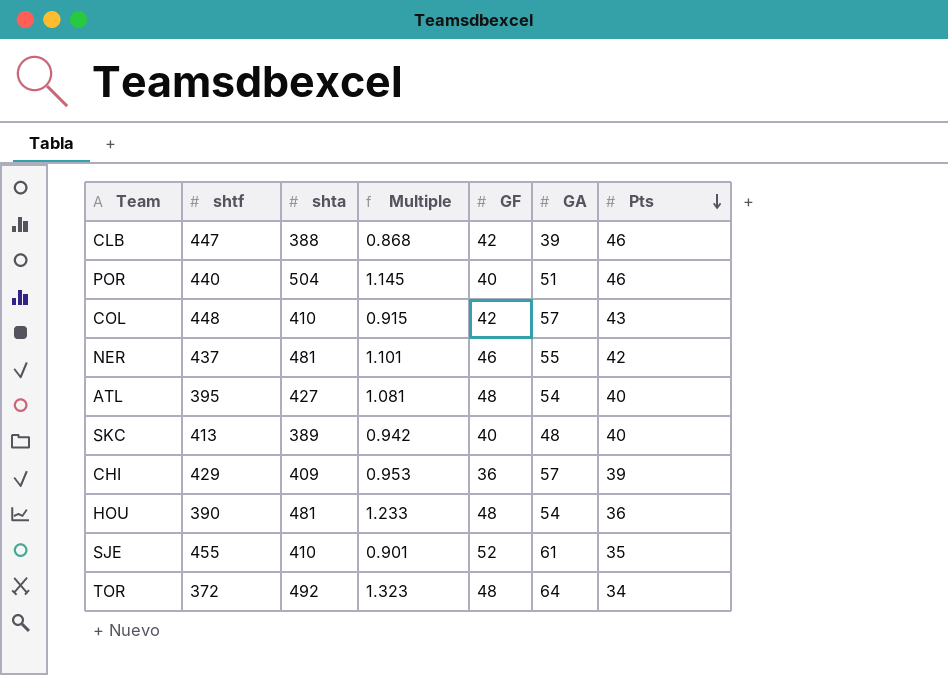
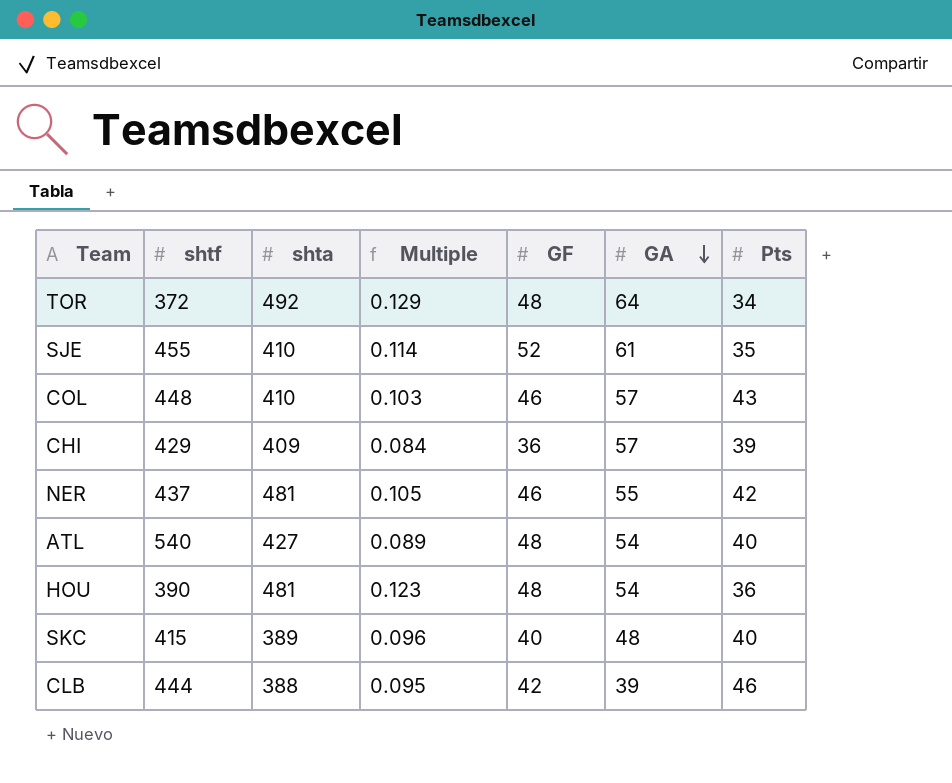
row order: Pts descending -> GA descending
column Multiple | formula: [shta] / [shtf] -> [GF] / [shtf]
row POR: 440 | 504 | 1.145 | 40 | 51 | 46 -> none
COL | GF: 42 -> 46
ATL | shtf: 395 -> 540
SKC | shtf: 413 -> 415
CLB | shtf: 447 -> 444

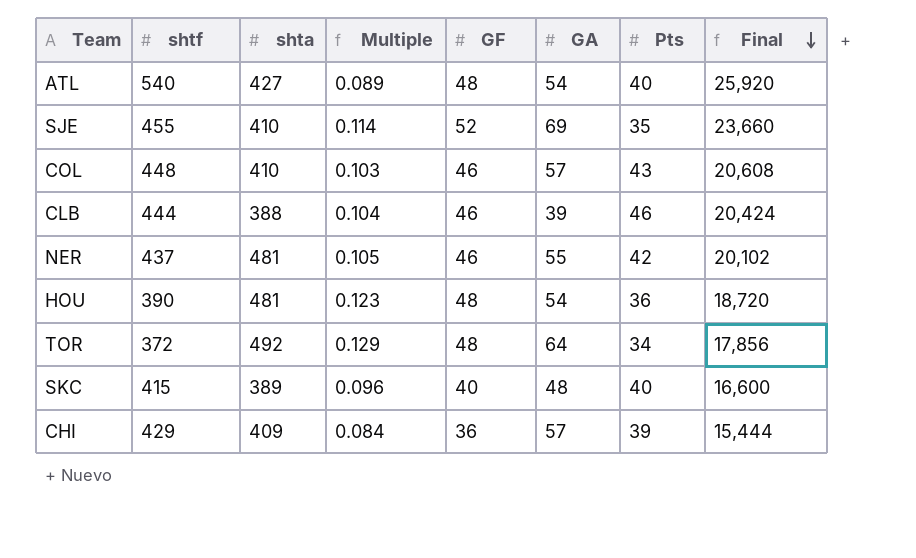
row order: GA descending -> Final descending
column Final | formula: none -> [shtf] * [GF]
SJE | GA: 61 -> 69
CLB | Multiple: 0.095 -> 0.104
CLB | GF: 42 -> 46

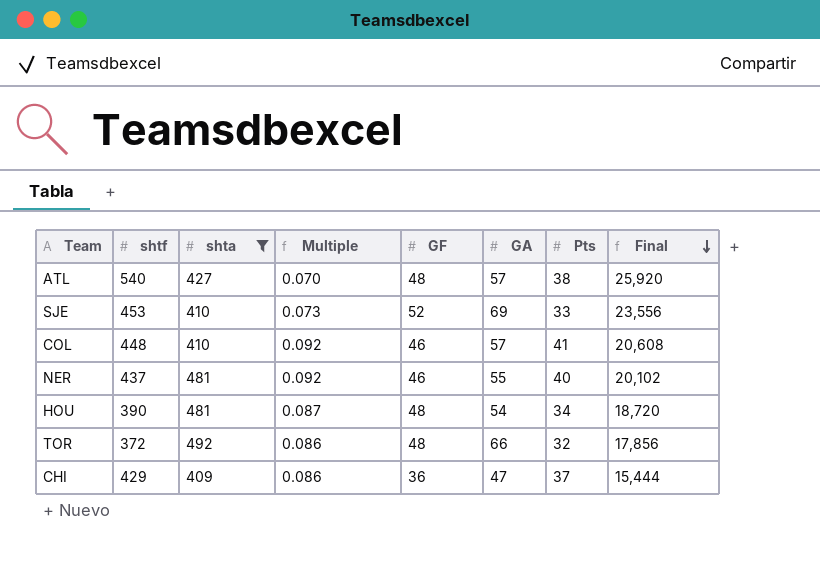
filter: none -> shta >= 409
column Multiple | formula: [GF] / [shtf] -> [Pts] / [shtf]
ATL | GA: 54 -> 57
ATL | Pts: 40 -> 38
SJE | shtf: 455 -> 453
SJE | Pts: 35 -> 33
SJE | Final: 23,660 -> 23,556
COL | Pts: 43 -> 41
NER | Pts: 42 -> 40
HOU | Pts: 36 -> 34
TOR | GA: 64 -> 66
TOR | Pts: 34 -> 32
CHI | GA: 57 -> 47
CHI | Pts: 39 -> 37

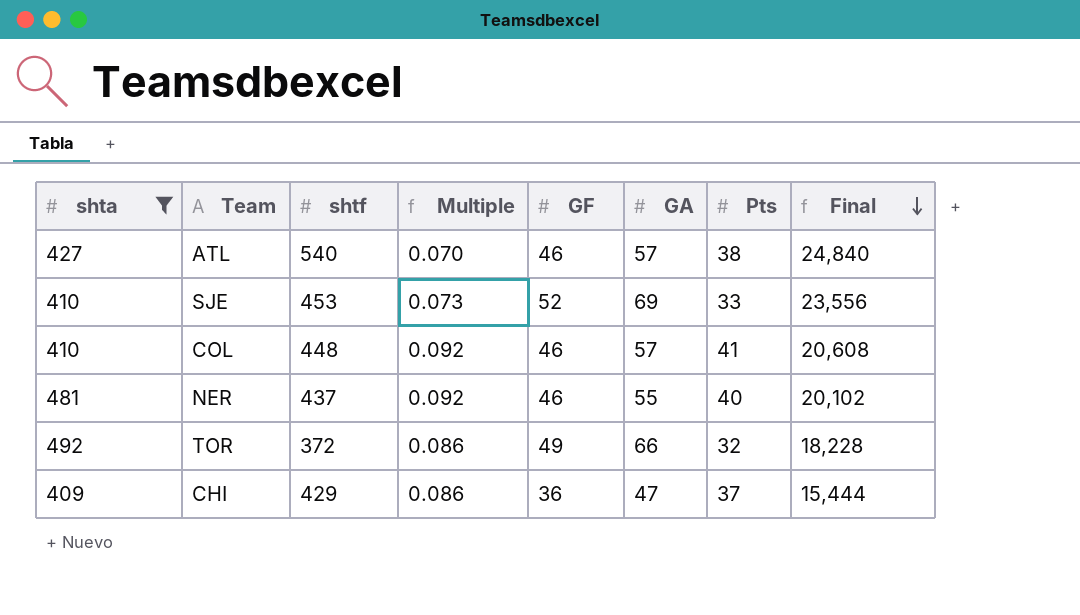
column shta | position: 3 -> 1
row HOU: 390 | 481 | 0.087 | 48 | 54 | 34 | 18,720 -> none
ATL | GF: 48 -> 46
ATL | Final: 25,920 -> 24,840
TOR | GF: 48 -> 49
TOR | Final: 17,856 -> 18,228

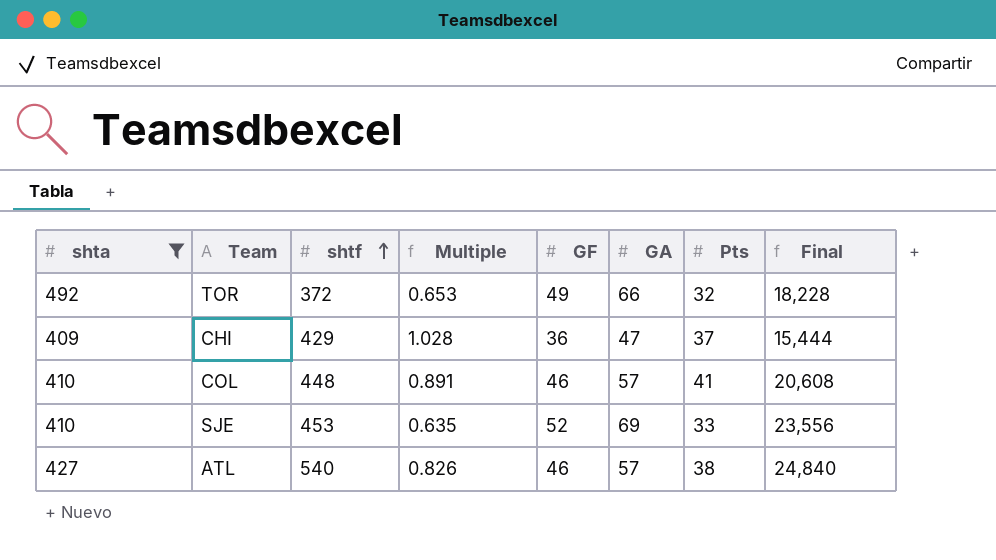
row order: Final descending -> shtf ascending
column Multiple | formula: [Pts] / [shtf] -> [Pts] / [GF]
row NER: 481 | 437 | 0.092 | 46 | 55 | 40 | 20,102 -> none

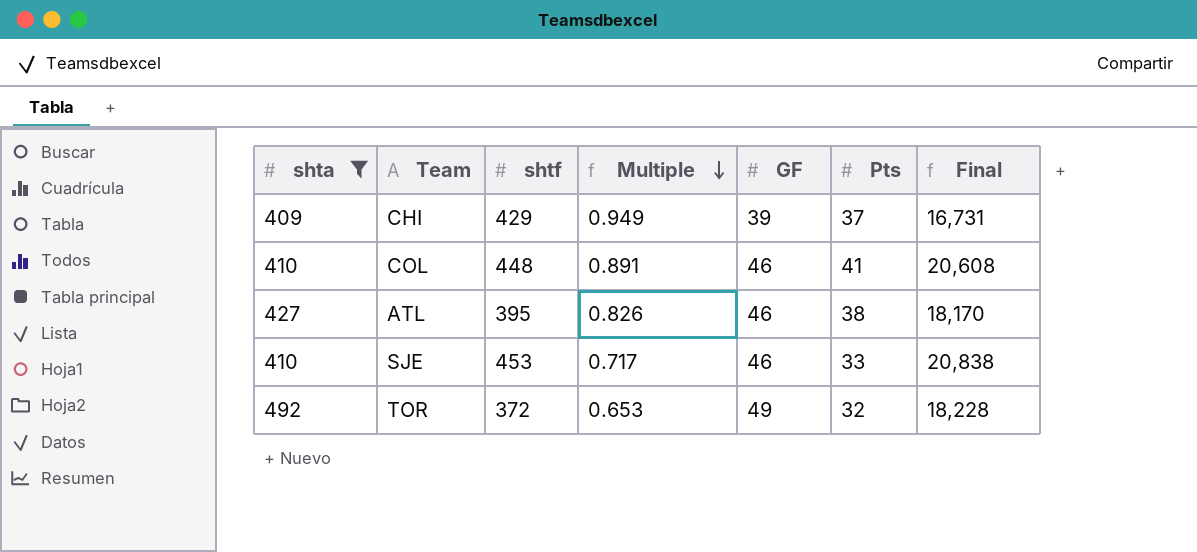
row order: shtf ascending -> Multiple descending
column GA | position: 6 -> none
CHI | Multiple: 1.028 -> 0.949
CHI | GF: 36 -> 39
CHI | Final: 15,444 -> 16,731
ATL | shtf: 540 -> 395
ATL | Final: 24,840 -> 18,170
SJE | Multiple: 0.635 -> 0.717
SJE | GF: 52 -> 46
SJE | Final: 23,556 -> 20,838

